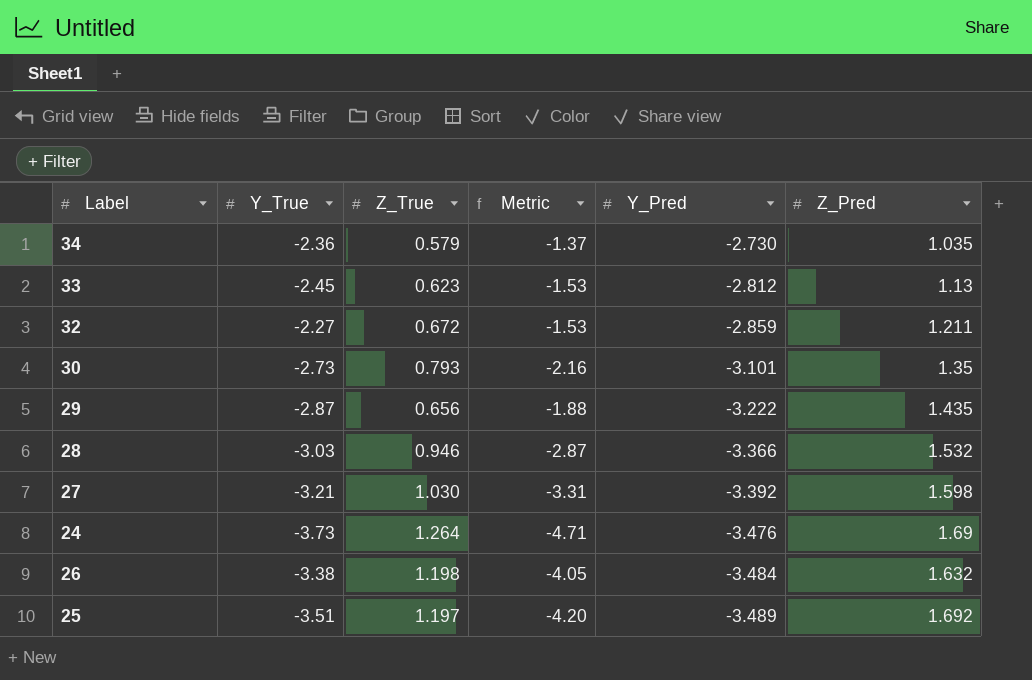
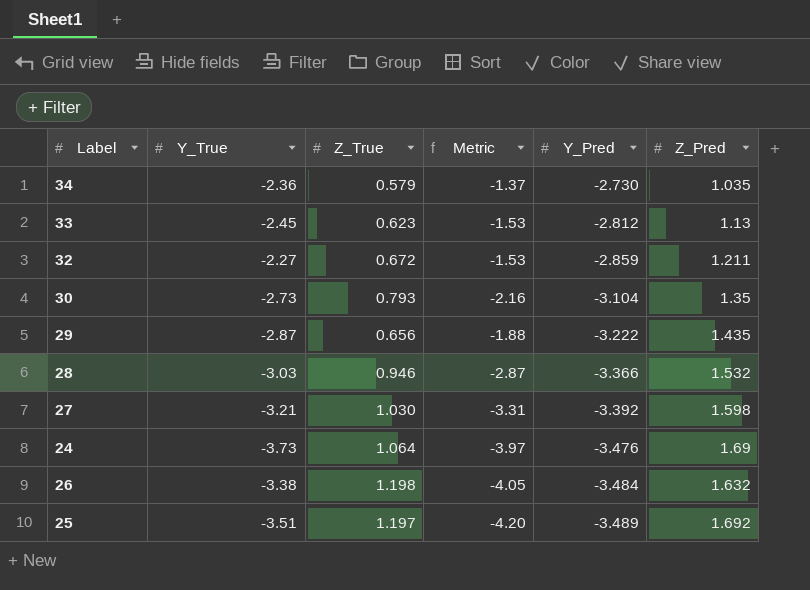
30 | Y_Pred: -3.101 -> -3.104
24 | Z_True: 1.264 -> 1.064
24 | Metric: -4.71 -> -3.97

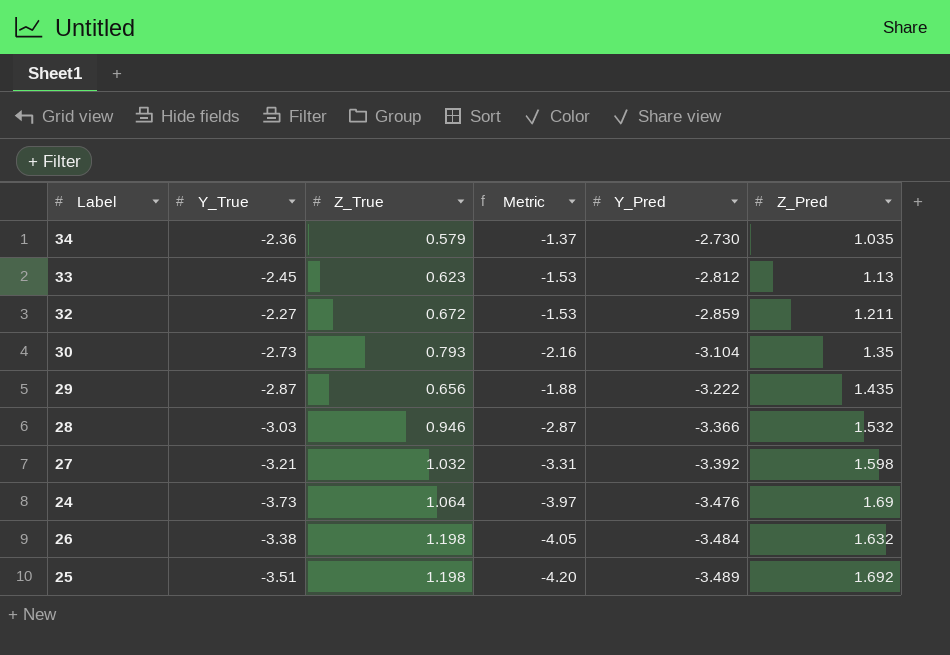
27 | Z_True: 1.030 -> 1.032
25 | Z_True: 1.197 -> 1.198

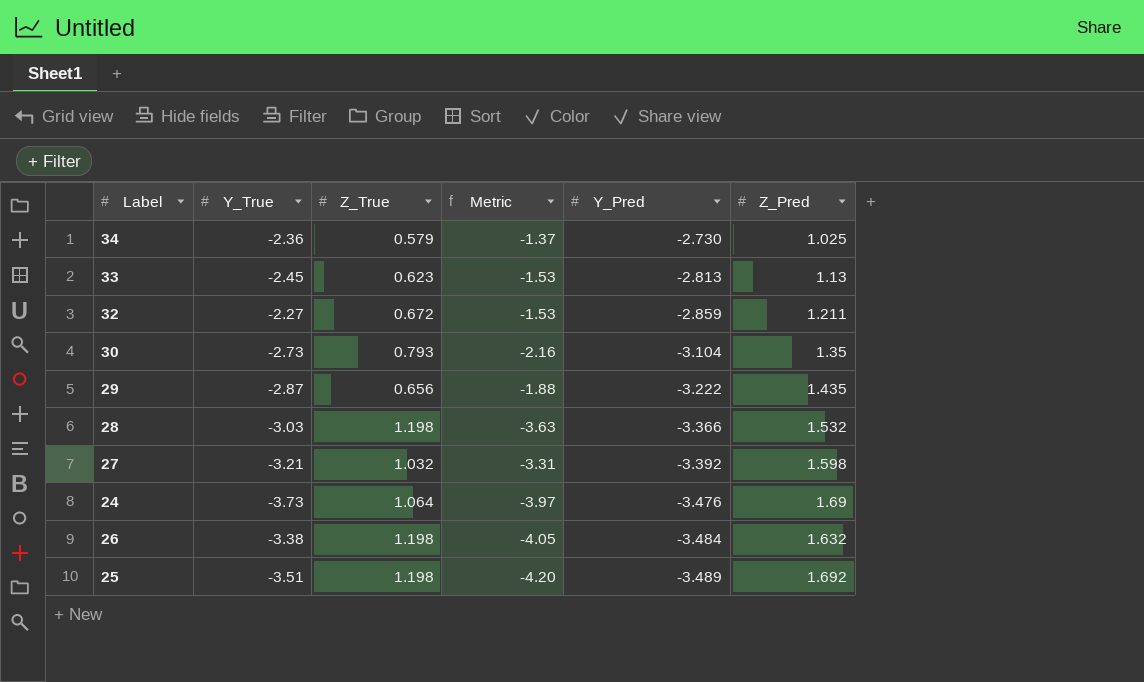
34 | Z_Pred: 1.035 -> 1.025
33 | Y_Pred: -2.812 -> -2.813
28 | Z_True: 0.946 -> 1.198
28 | Metric: -2.87 -> -3.63

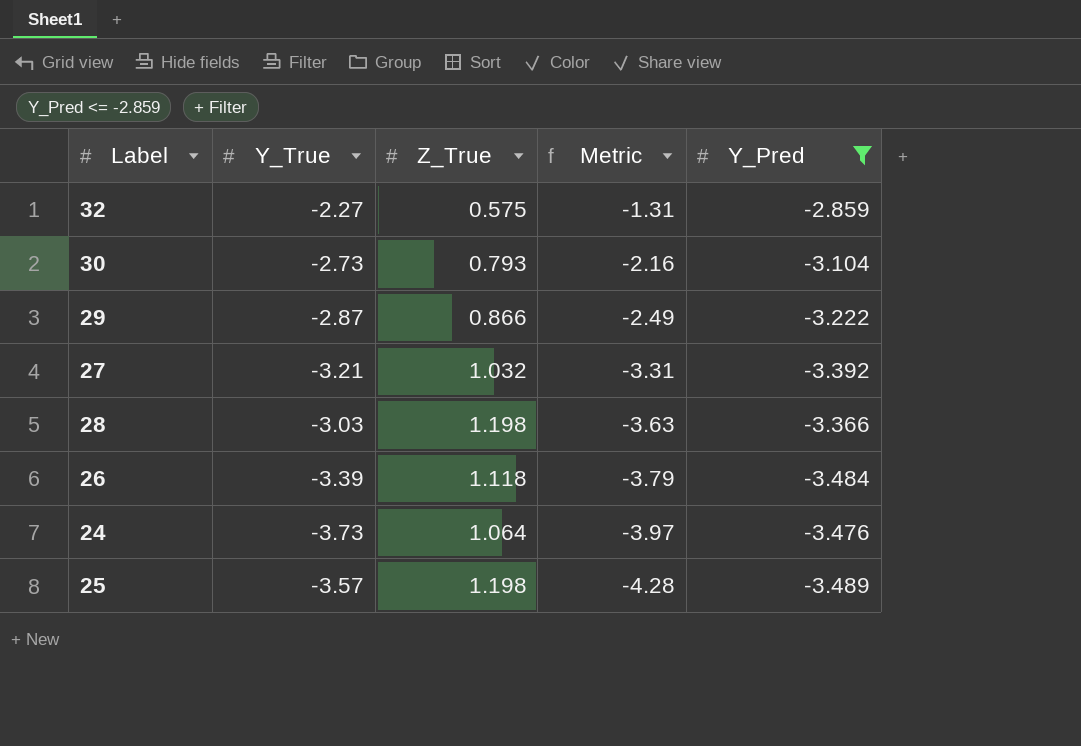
filter: none -> Y_Pred <= -2.859
row order: Y_Pred descending -> Metric descending
column Z_Pred | position: 6 -> none
32 | Z_True: 0.672 -> 0.575
32 | Metric: -1.53 -> -1.31
29 | Z_True: 0.656 -> 0.866
29 | Metric: -1.88 -> -2.49
26 | Y_True: -3.38 -> -3.39
26 | Z_True: 1.198 -> 1.118
26 | Metric: -4.05 -> -3.79
25 | Y_True: -3.51 -> -3.57
25 | Metric: -4.20 -> -4.28

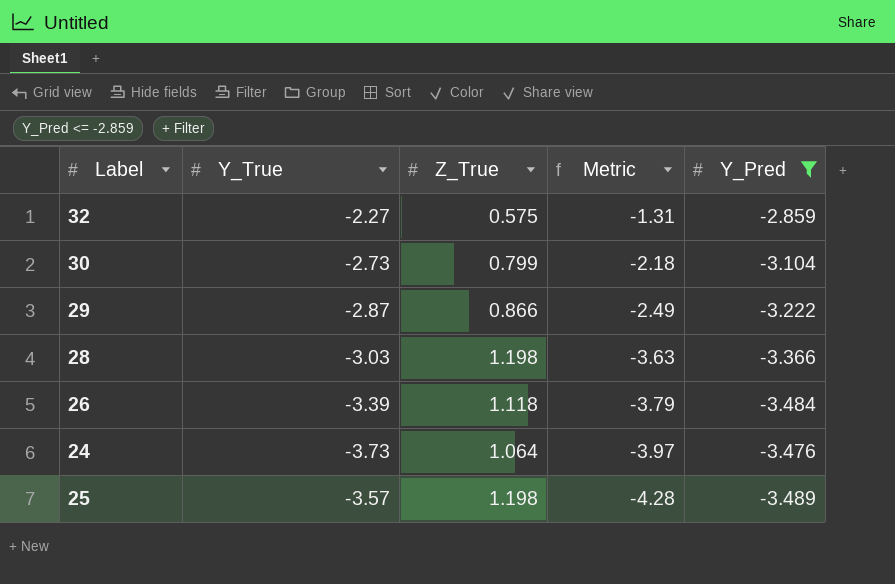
row 27: -3.21 | 1.032 | -3.31 | -3.392 -> none
30 | Z_True: 0.793 -> 0.799
30 | Metric: -2.16 -> -2.18

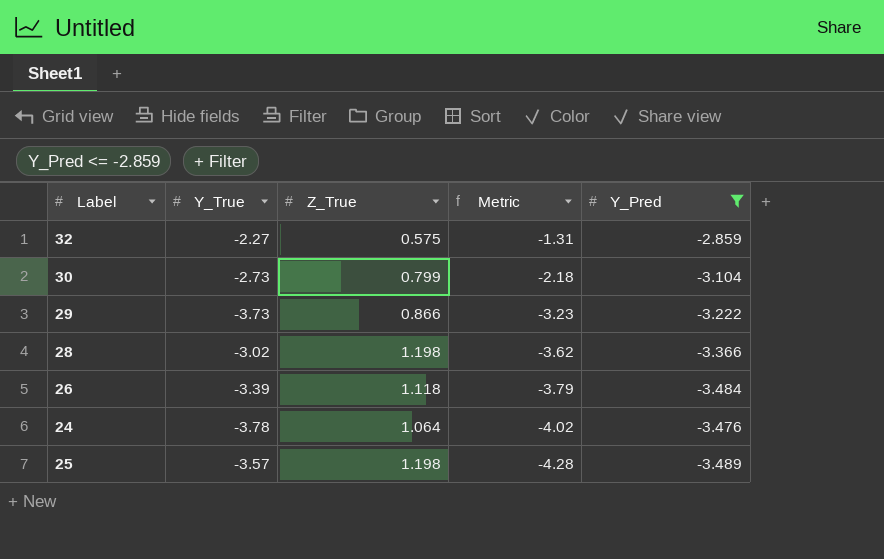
29 | Y_True: -2.87 -> -3.73
29 | Metric: -2.49 -> -3.23
28 | Y_True: -3.03 -> -3.02
28 | Metric: -3.63 -> -3.62
24 | Y_True: -3.73 -> -3.78
24 | Metric: -3.97 -> -4.02

